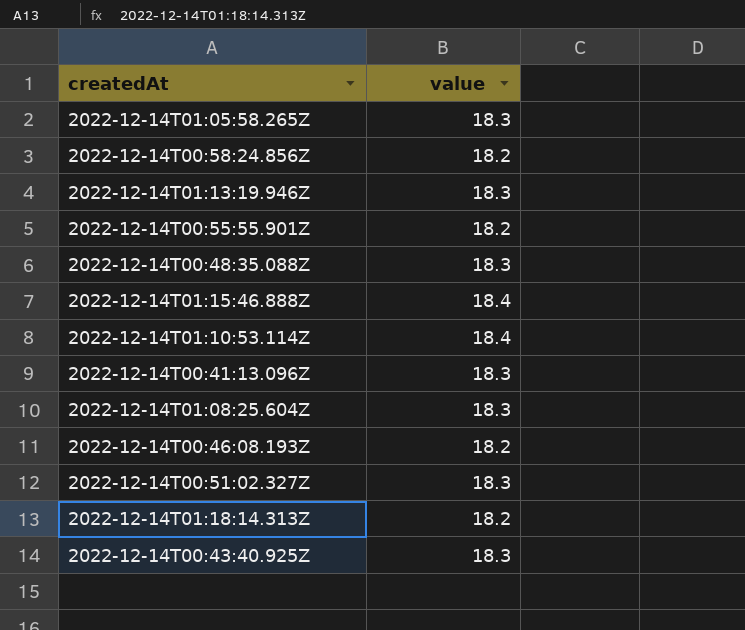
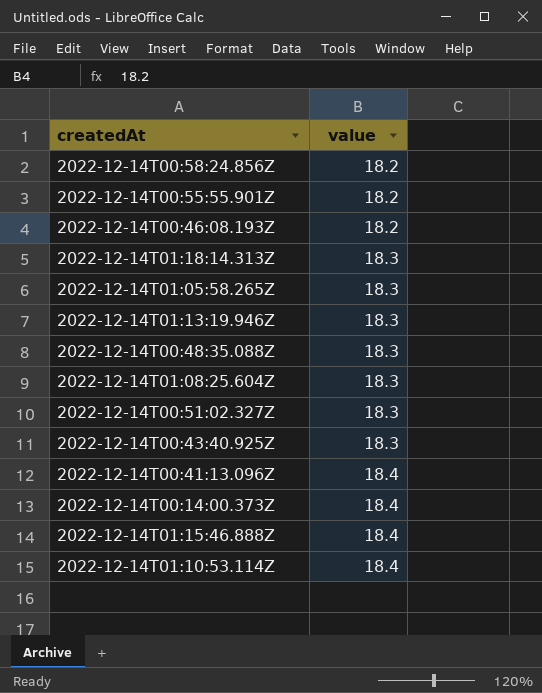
row order: none -> value ascending
2022-12-14T01:18:14.313Z | value: 18.2 -> 18.3
2022-12-14T00:41:13.096Z | value: 18.3 -> 18.4
row 2022-12-14T00:14:00.373Z: none -> 18.4

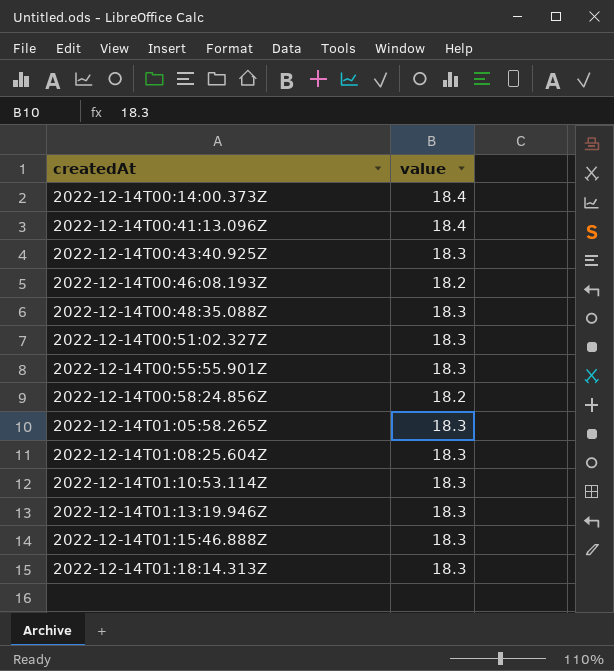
row order: value ascending -> createdAt ascending
2022-12-14T00:55:55.901Z | value: 18.2 -> 18.3
2022-12-14T01:10:53.114Z | value: 18.4 -> 18.3
2022-12-14T01:15:46.888Z | value: 18.4 -> 18.3

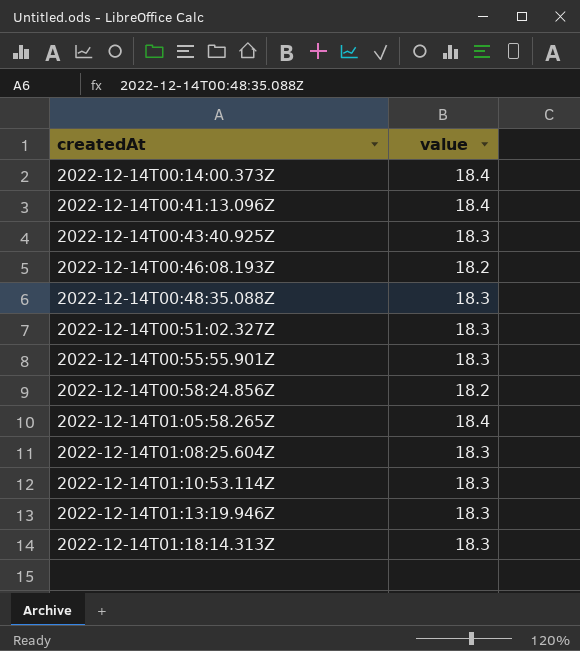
row 2022-12-14T01:15:46.888Z: 18.3 -> none
2022-12-14T01:05:58.265Z | value: 18.3 -> 18.4

